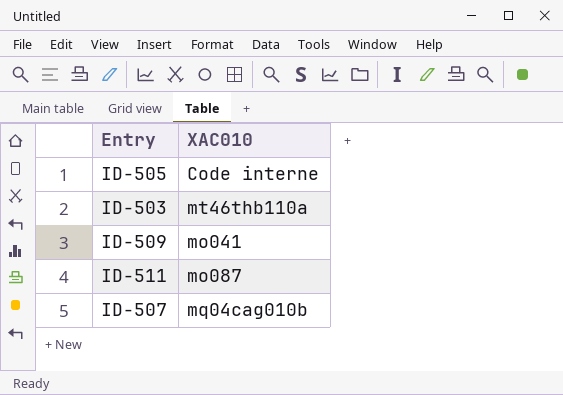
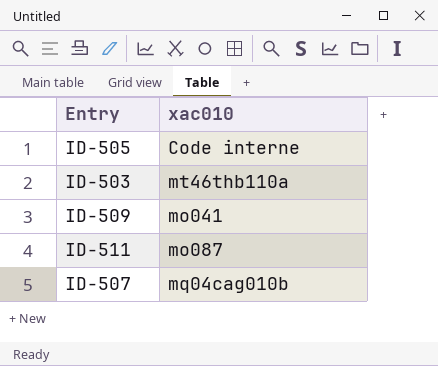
column name: XAC010 -> xac010

